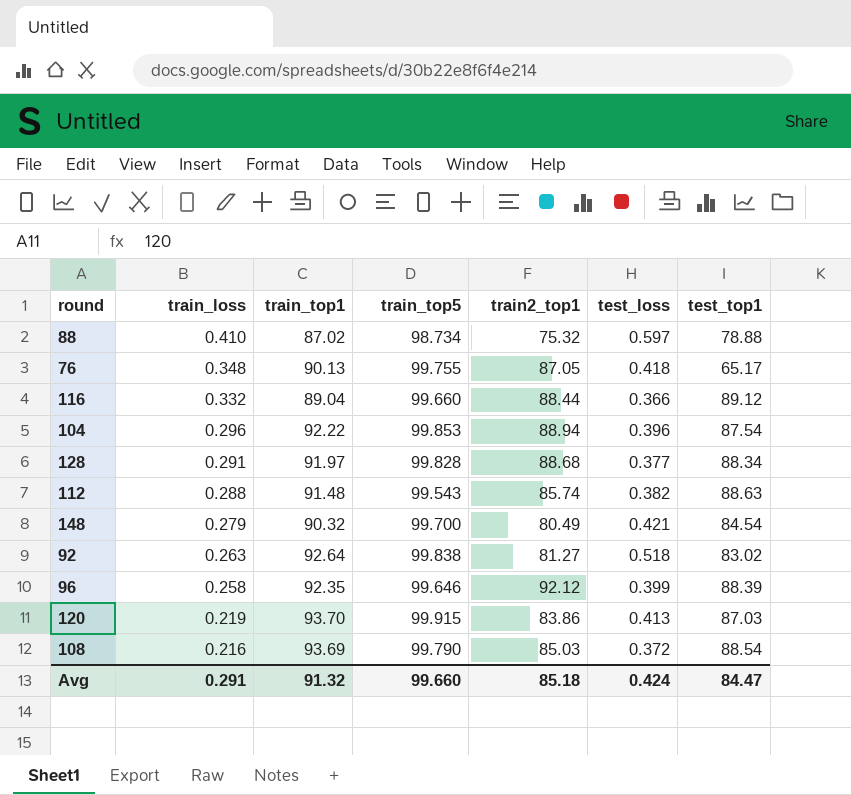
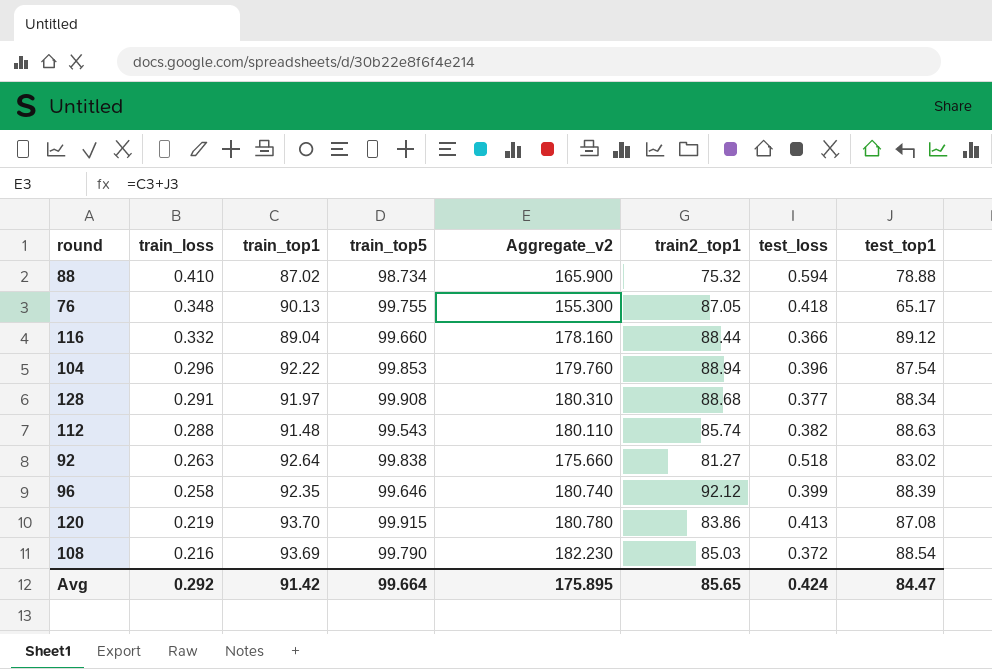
column Aggregate_v2 | formula: none -> [train_top1] + [test_top1]
row 148: 0.279 | 90.32 | 99.700 | 80.49 | 0.421 | 84.54 -> none
88 | test_loss: 0.597 -> 0.594
128 | train_top5: 99.828 -> 99.908
120 | test_top1: 87.03 -> 87.08
Avg | train_loss: 0.291 -> 0.292
Avg | train_top1: 91.32 -> 91.42
Avg | train_top5: 99.660 -> 99.664
Avg | train2_top1: 85.18 -> 85.65

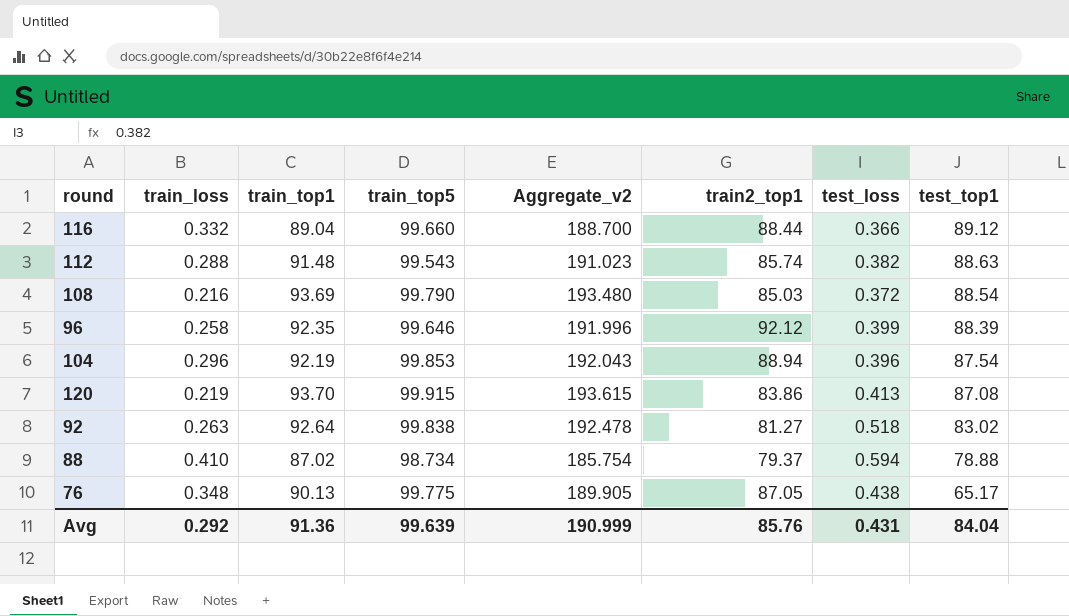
row order: train_loss descending -> test_top1 descending
column Aggregate_v2 | formula: [train_top1] + [test_top1] -> [train_top1] + [train_top5]
row 128: 0.291 | 91.97 | 99.908 | 180.310 | 88.68 | 0.377 | 88.34 -> none
104 | train_top1: 92.22 -> 92.19
88 | train2_top1: 75.32 -> 79.37
76 | train_top5: 99.755 -> 99.775
76 | test_loss: 0.418 -> 0.438
Avg | train_top1: 91.42 -> 91.36
Avg | train_top5: 99.664 -> 99.639
Avg | Aggregate_v2: 175.895 -> 190.999
Avg | train2_top1: 85.65 -> 85.76
Avg | test_loss: 0.424 -> 0.431
Avg | test_top1: 84.47 -> 84.04

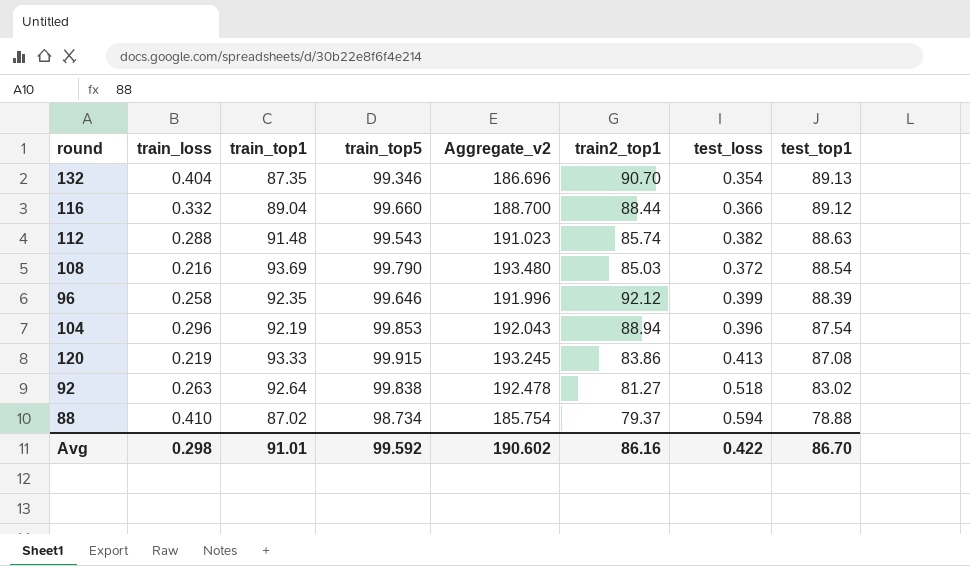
row 76: 0.348 | 90.13 | 99.775 | 189.905 | 87.05 | 0.438 | 65.17 -> none
row 132: none -> 0.404 | 87.35 | 99.346 | 186.696 | 90.70 | 0.354 | 89.13
120 | train_top1: 93.70 -> 93.33
120 | Aggregate_v2: 193.615 -> 193.245
Avg | train_loss: 0.292 -> 0.298
Avg | train_top1: 91.36 -> 91.01
Avg | train_top5: 99.639 -> 99.592
Avg | Aggregate_v2: 190.999 -> 190.602
Avg | train2_top1: 85.76 -> 86.16
Avg | test_loss: 0.431 -> 0.422
Avg | test_top1: 84.04 -> 86.70

